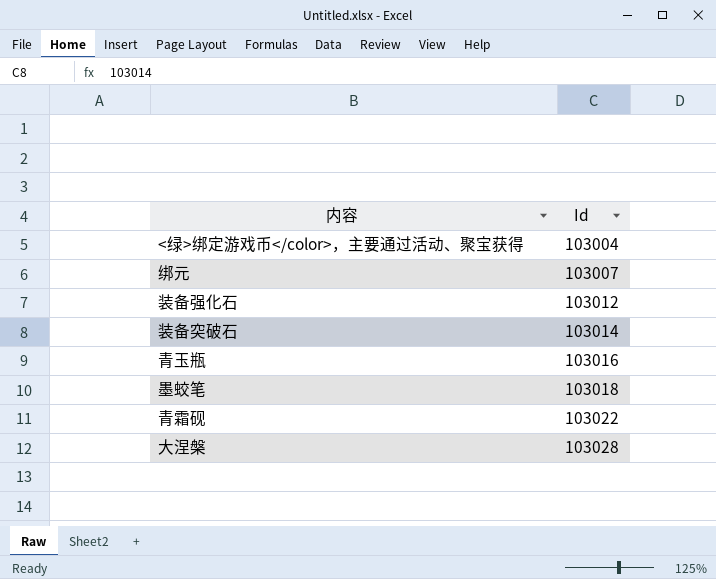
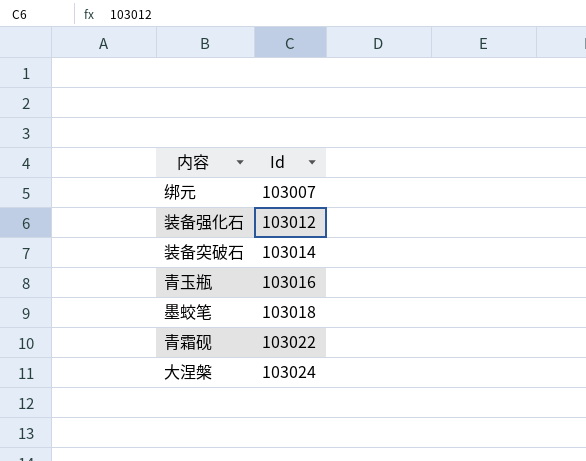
row <绿>绑定游戏币</color>，主要通过活动、聚宝获得: 103004 -> none
大涅槃 | Id: 103028 -> 103024

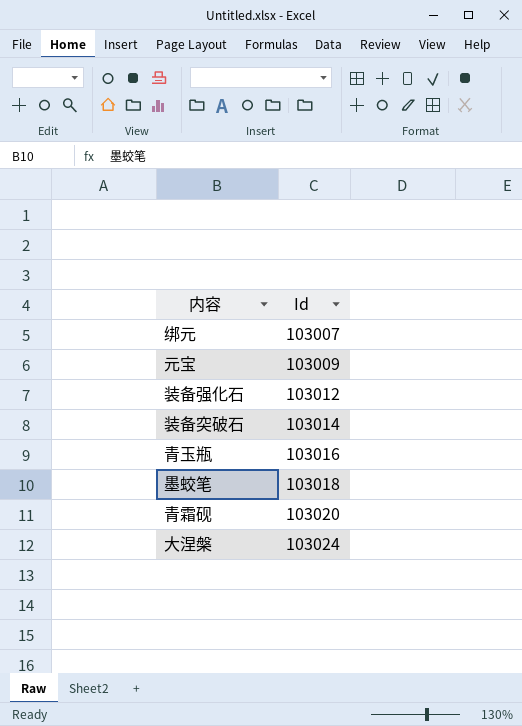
row 元宝: none -> 103009
青霜砚 | Id: 103022 -> 103020

